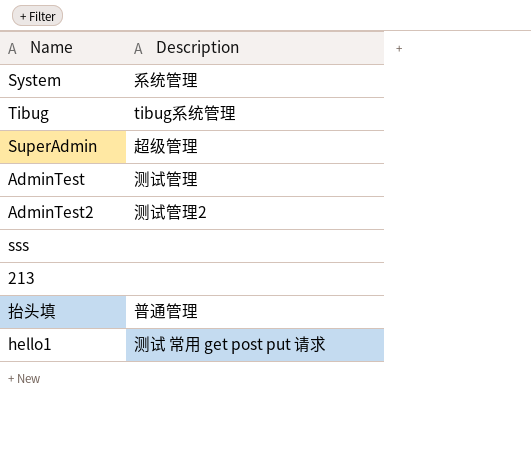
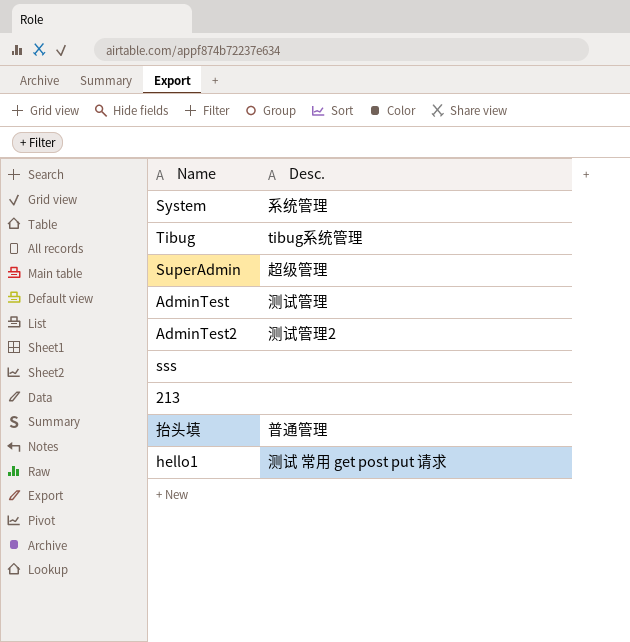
column name: Description -> Desc.

